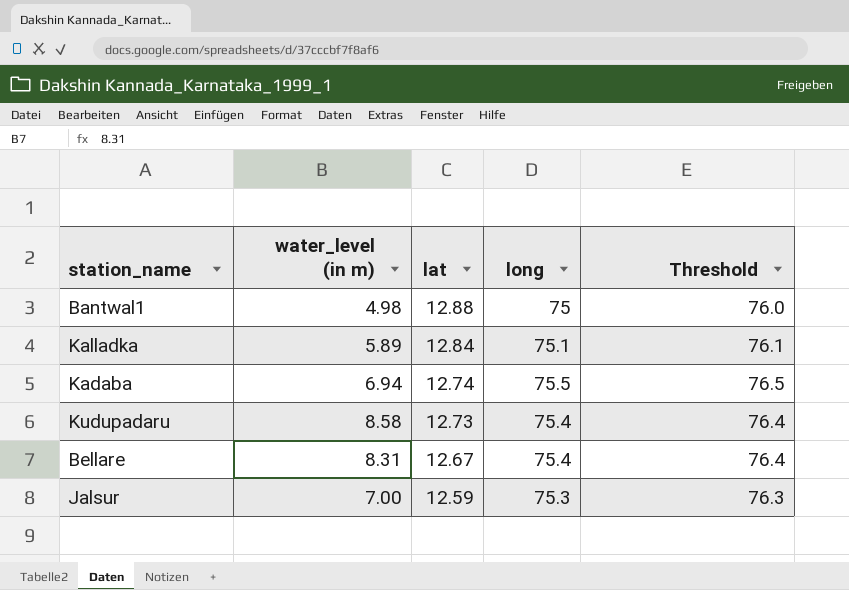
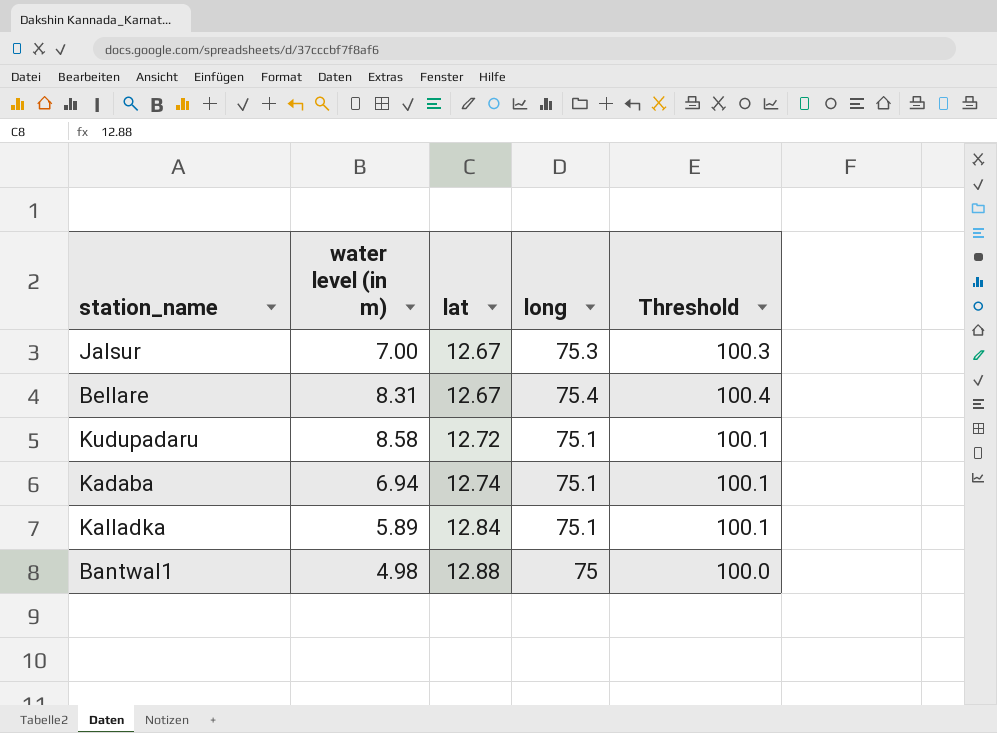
row order: lat descending -> lat ascending
column name: water_level (in m) -> water level (in m)
column Threshold | formula: [long] + 1 -> [long] + 25
Jalsur | lat: 12.59 -> 12.67
Kudupadaru | lat: 12.73 -> 12.72
Kudupadaru | long: 75.4 -> 75.1
Kadaba | long: 75.5 -> 75.1

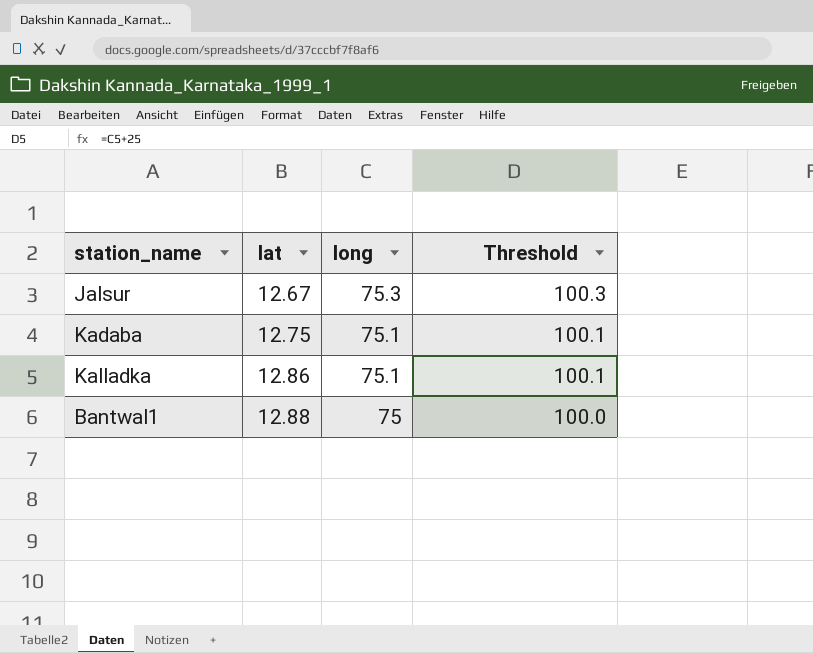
column water level (in m) | position: 2 -> none
row Bellare: 8.31 | 12.67 | 75.4 | 100.4 -> none
row Kudupadaru: 8.58 | 12.72 | 75.1 | 100.1 -> none
Kadaba | lat: 12.74 -> 12.75
Kalladka | lat: 12.84 -> 12.86

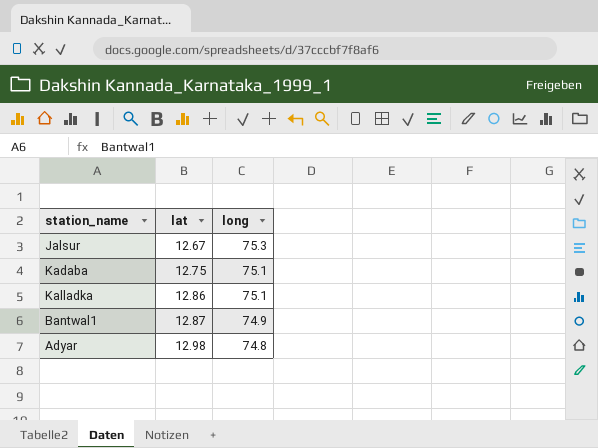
column Threshold | formula: [long] + 25 -> none
Bantwal1 | lat: 12.88 -> 12.87
Bantwal1 | long: 75 -> 74.9
row Adyar: none -> 12.98 | 74.8

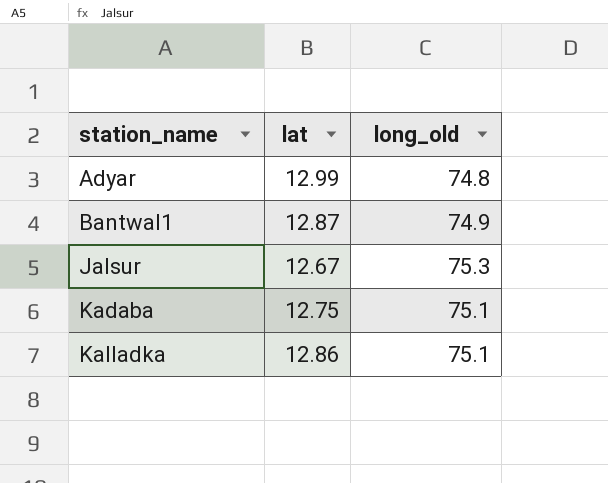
row order: lat ascending -> station_name ascending
column name: long -> long_old
Adyar | lat: 12.98 -> 12.99

